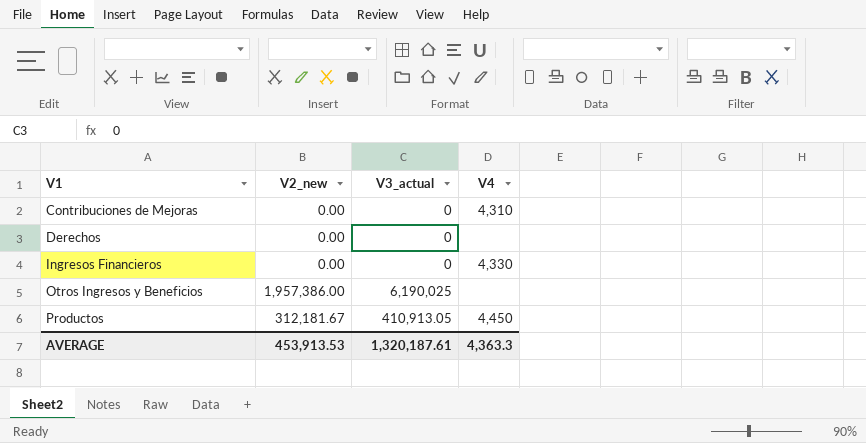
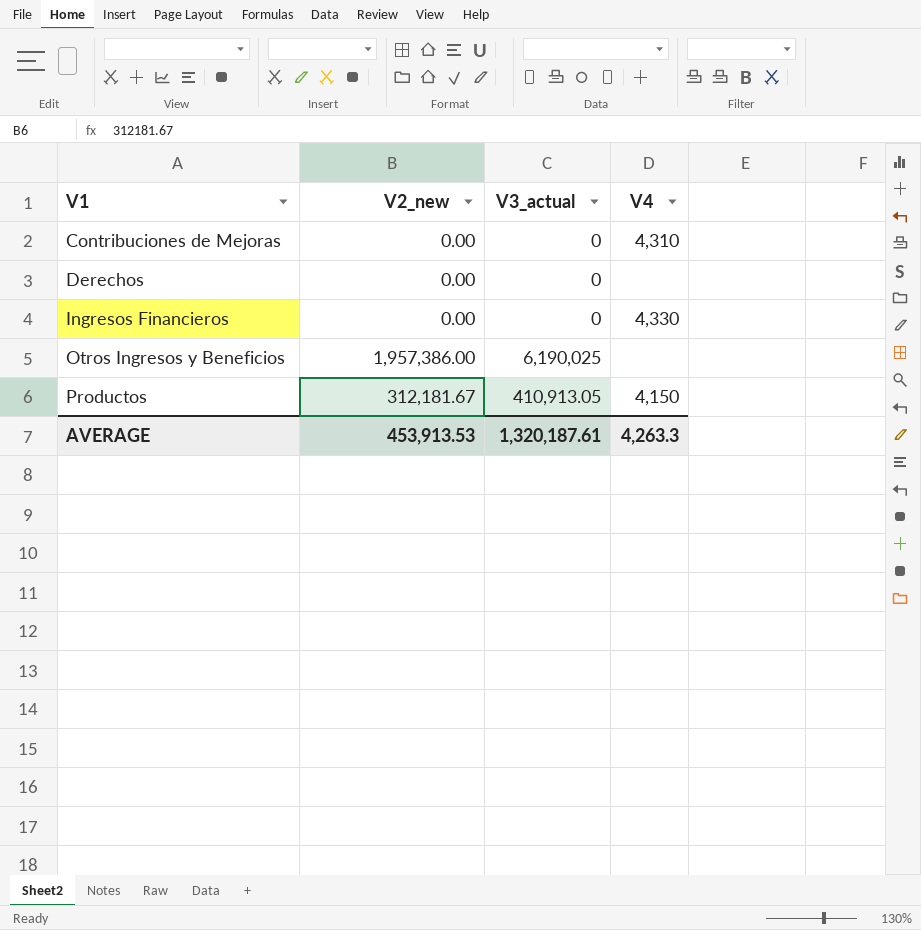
Productos | V4: 4,450 -> 4,150
AVERAGE | V4: 4,363.3 -> 4,263.3

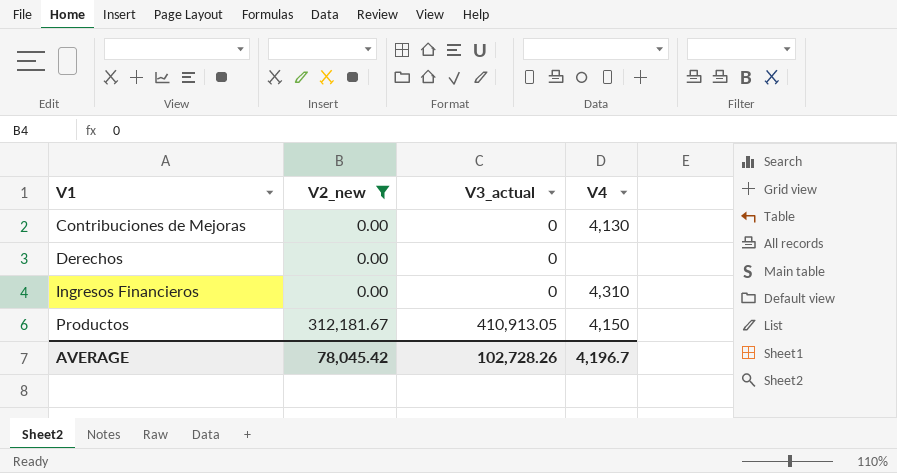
filter: none -> V2_new != 1,957,386.00
Contribuciones de Mejoras | V4: 4,310 -> 4,130
Ingresos Financieros | V4: 4,330 -> 4,310
AVERAGE | V2_new: 453,913.53 -> 78,045.42
AVERAGE | V3_actual: 1,320,187.61 -> 102,728.26
AVERAGE | V4: 4,263.3 -> 4,196.7

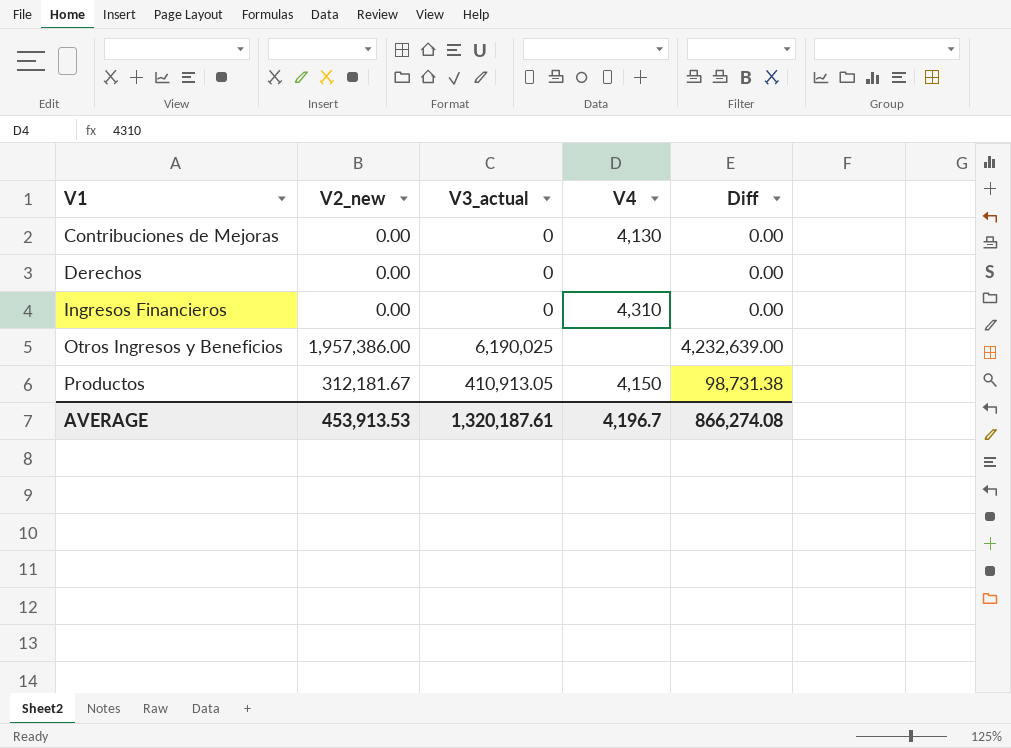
filter: V2_new != 1,957,386.00 -> none
column Diff | formula: none -> [V3_actual] - [V2_new]
AVERAGE | V2_new: 78,045.42 -> 453,913.53
AVERAGE | V3_actual: 102,728.26 -> 1,320,187.61

